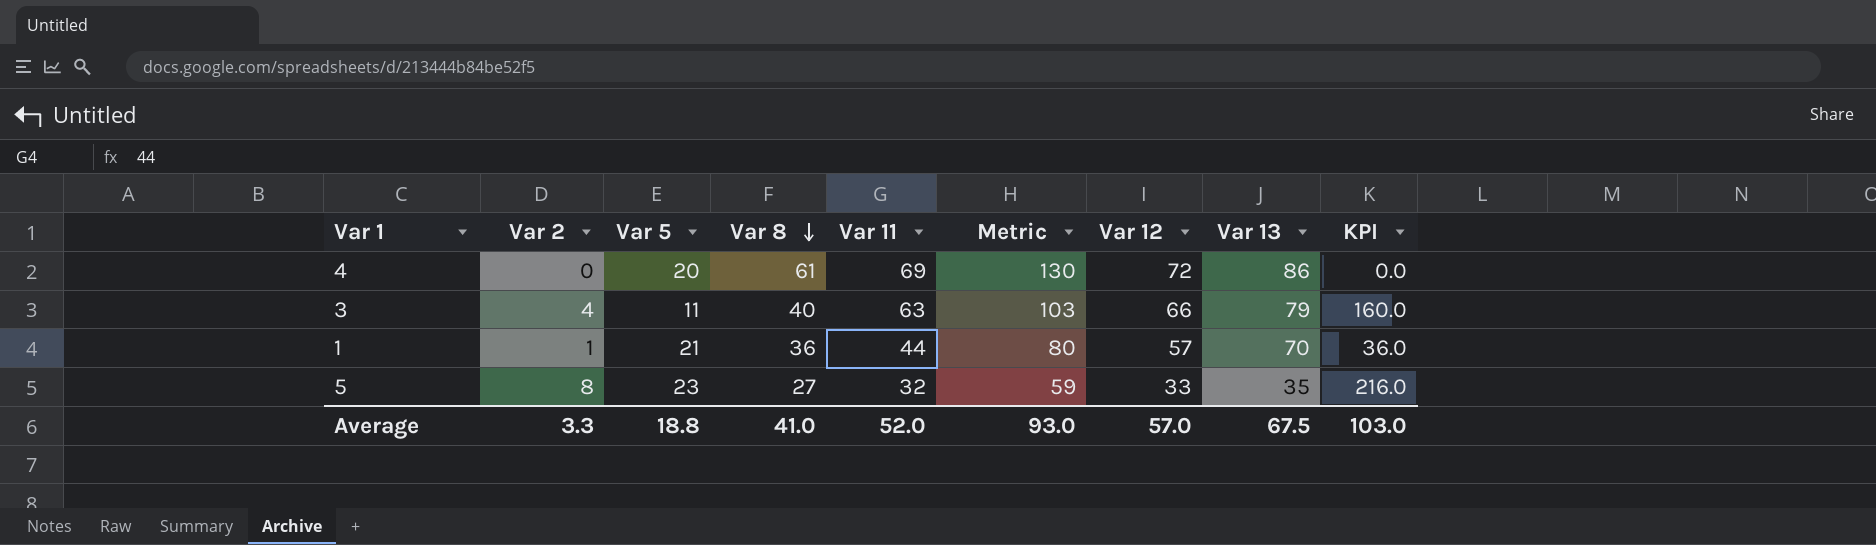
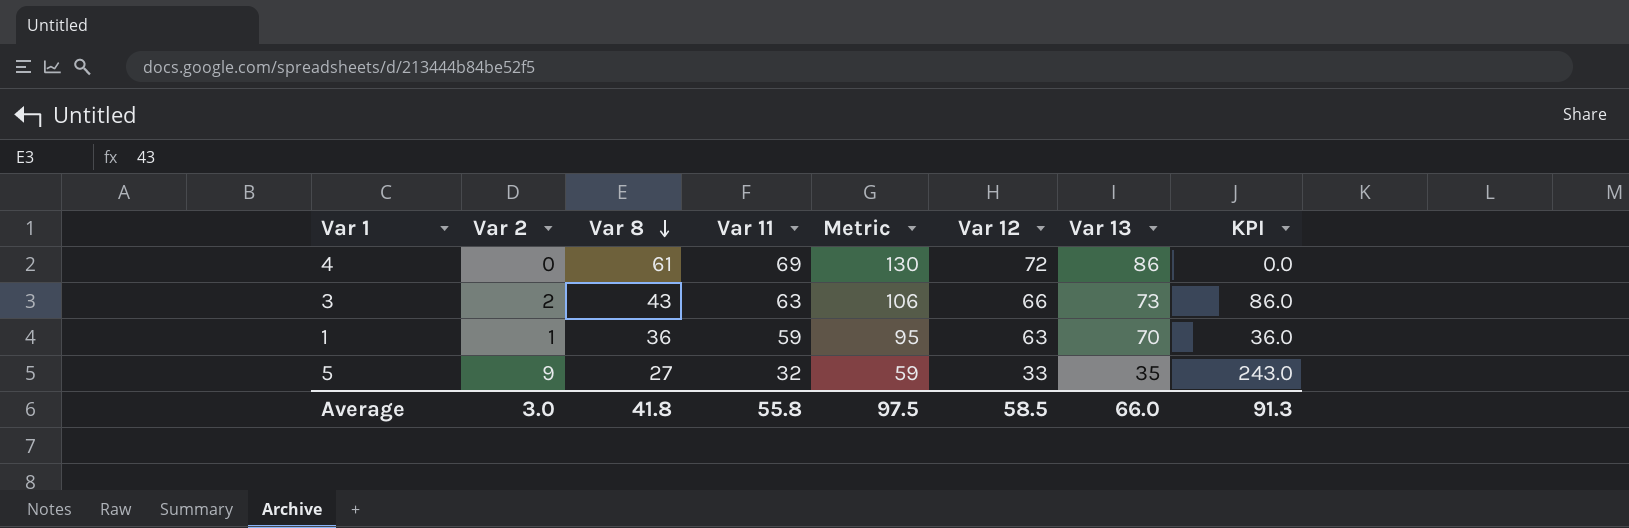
column Var 5 | position: 3 -> none
3 | Var 2: 4 -> 2
3 | Var 8: 40 -> 43
3 | Metric: 103 -> 106
3 | Var 13: 79 -> 73
3 | KPI: 160.0 -> 86.0
1 | Var 11: 44 -> 59
1 | Metric: 80 -> 95
1 | Var 12: 57 -> 63
5 | Var 2: 8 -> 9
5 | KPI: 216.0 -> 243.0
Average | Var 2: 3.3 -> 3.0
Average | Var 8: 41.0 -> 41.8
Average | Var 11: 52.0 -> 55.8
Average | Metric: 93.0 -> 97.5
Average | Var 12: 57.0 -> 58.5
Average | Var 13: 67.5 -> 66.0
Average | KPI: 103.0 -> 91.3

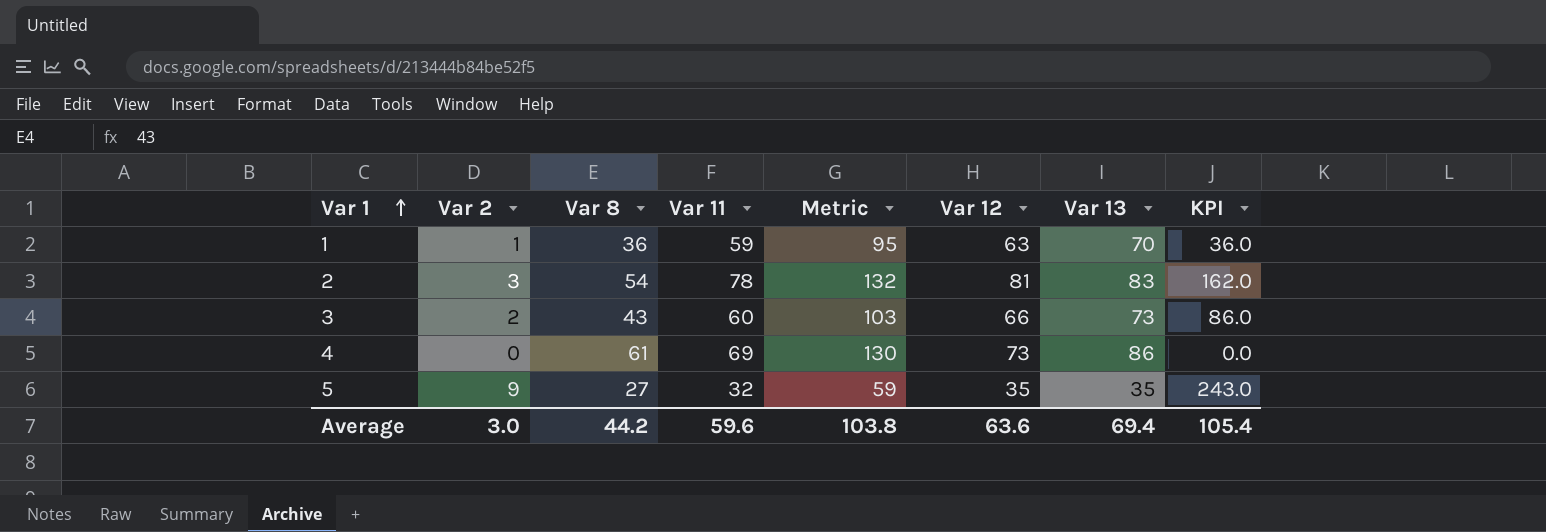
row order: Var 8 descending -> Var 1 ascending
row 2: none -> 3 | 54 | 78 | 132 | 81 | 83 | 162.0
3 | Var 11: 63 -> 60
3 | Metric: 106 -> 103
4 | Var 12: 72 -> 73
5 | Var 12: 33 -> 35
Average | Var 8: 41.8 -> 44.2
Average | Var 11: 55.8 -> 59.6
Average | Metric: 97.5 -> 103.8
Average | Var 12: 58.5 -> 63.6
Average | Var 13: 66.0 -> 69.4
Average | KPI: 91.3 -> 105.4

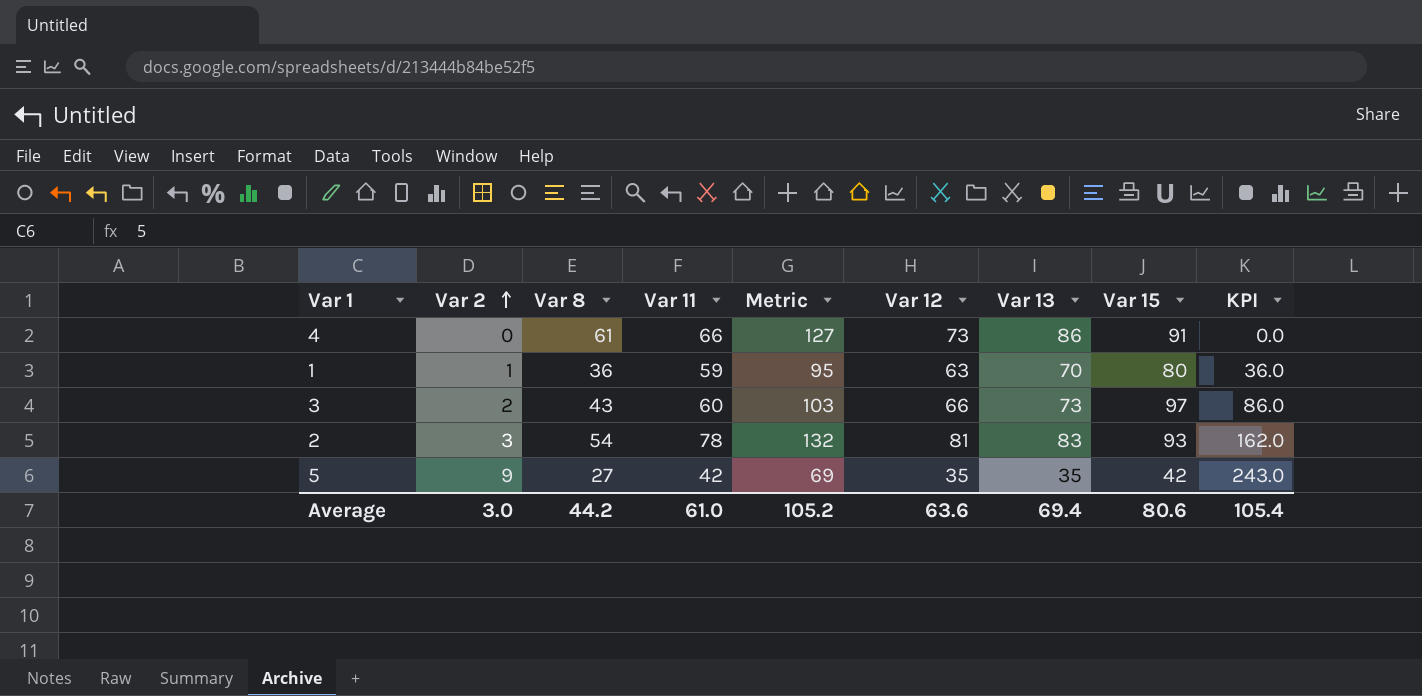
row order: Var 1 ascending -> Var 2 ascending
column Var 15 | position: none -> 8
4 | Var 11: 69 -> 66
4 | Metric: 130 -> 127
5 | Var 11: 32 -> 42
5 | Metric: 59 -> 69
Average | Var 11: 59.6 -> 61.0
Average | Metric: 103.8 -> 105.2

